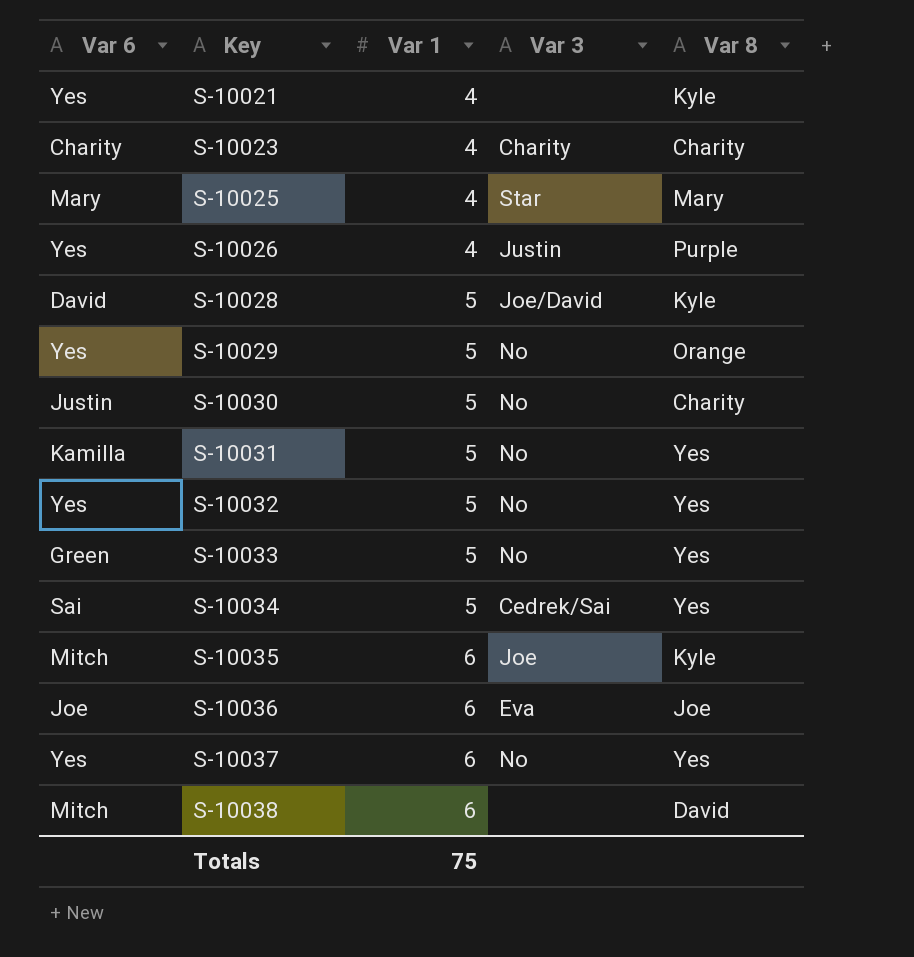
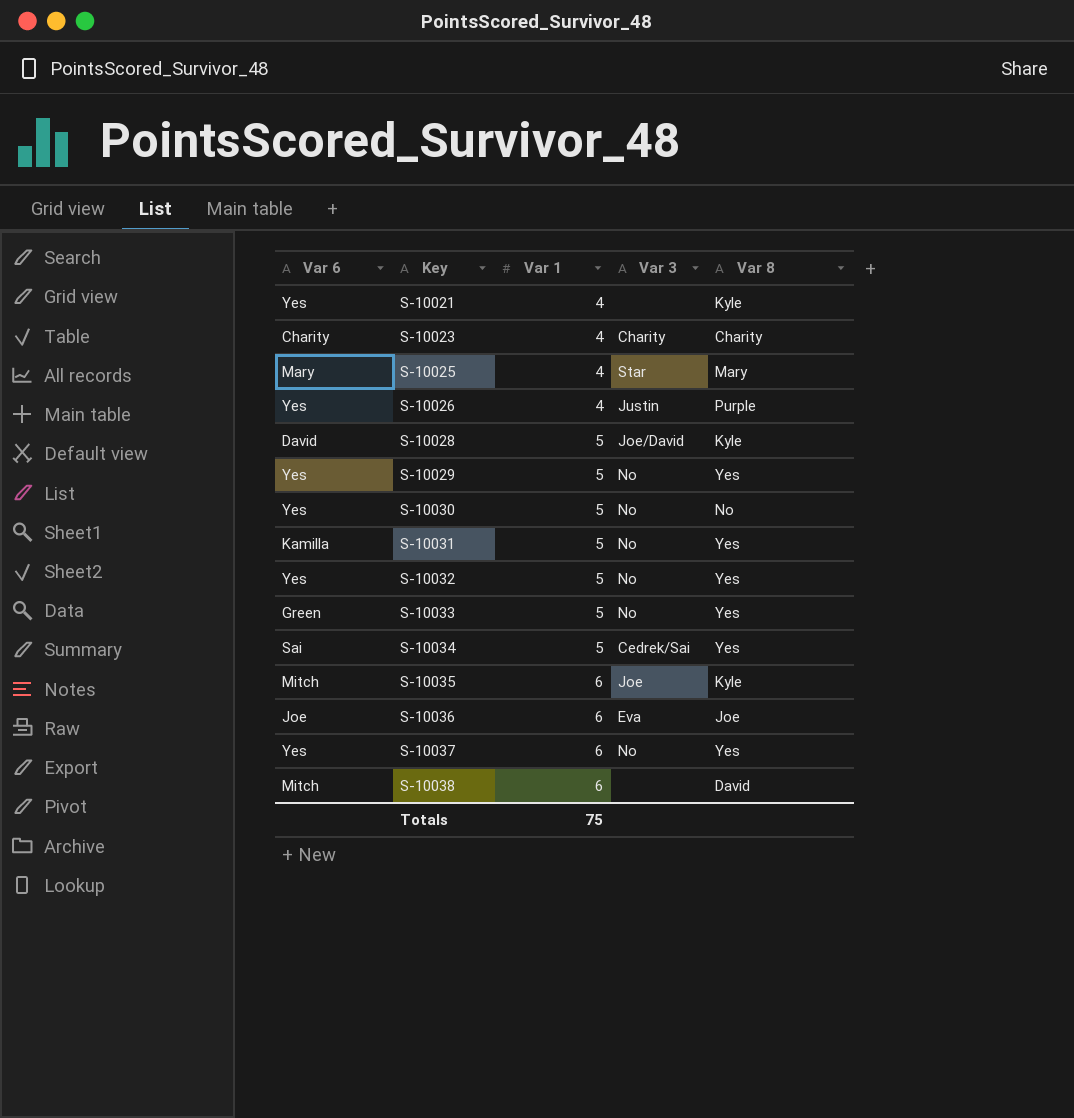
S-10029 | Var 8: Orange -> Yes
S-10030 | Var 6: Justin -> Yes
S-10030 | Var 8: Charity -> No

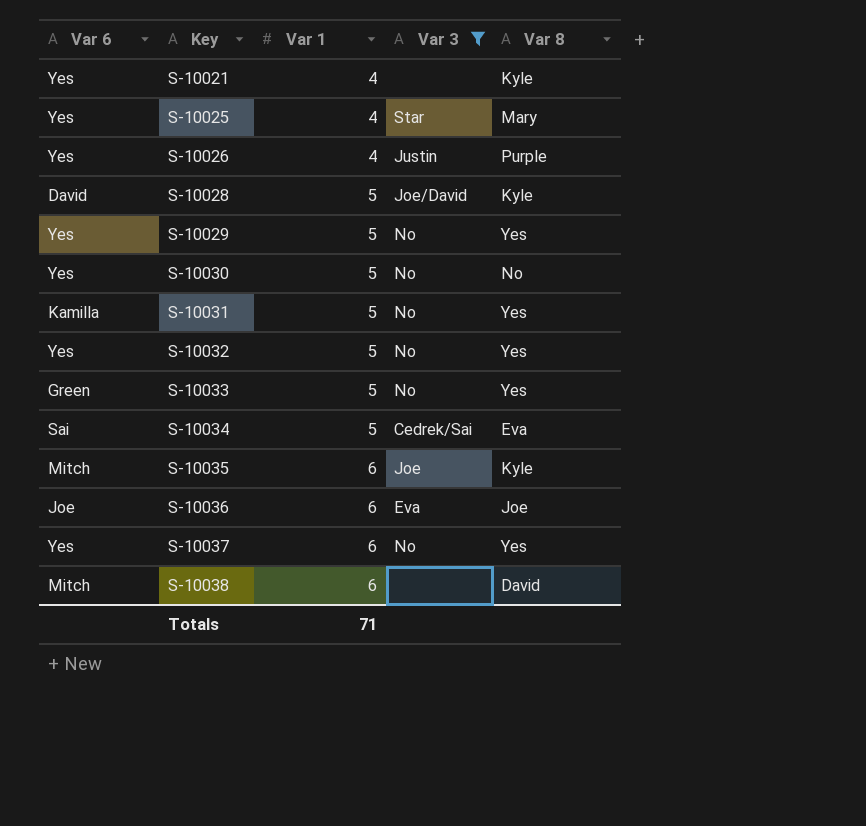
filter: none -> Var 3 != Charity
S-10025 | Var 6: Mary -> Yes
S-10034 | Var 8: Yes -> Eva
Totals | Var 1: 75 -> 71

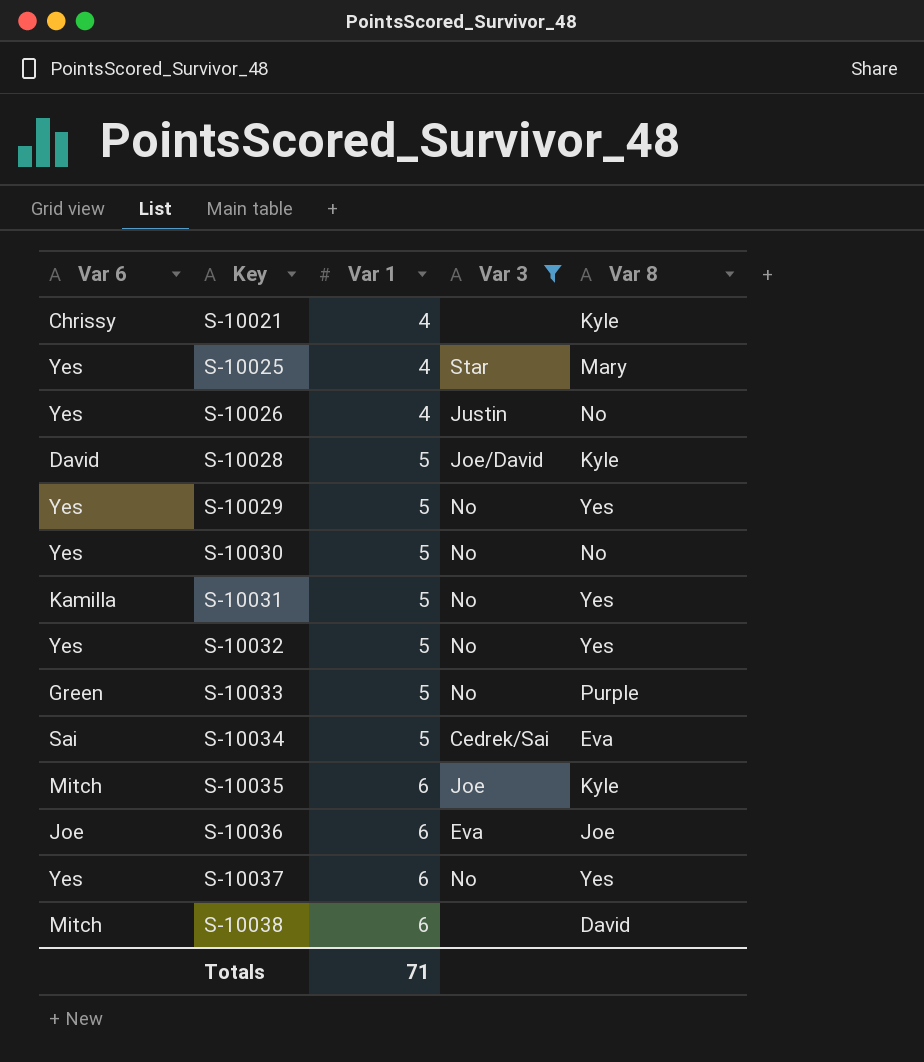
S-10021 | Var 6: Yes -> Chrissy
S-10026 | Var 8: Purple -> No
S-10033 | Var 8: Yes -> Purple

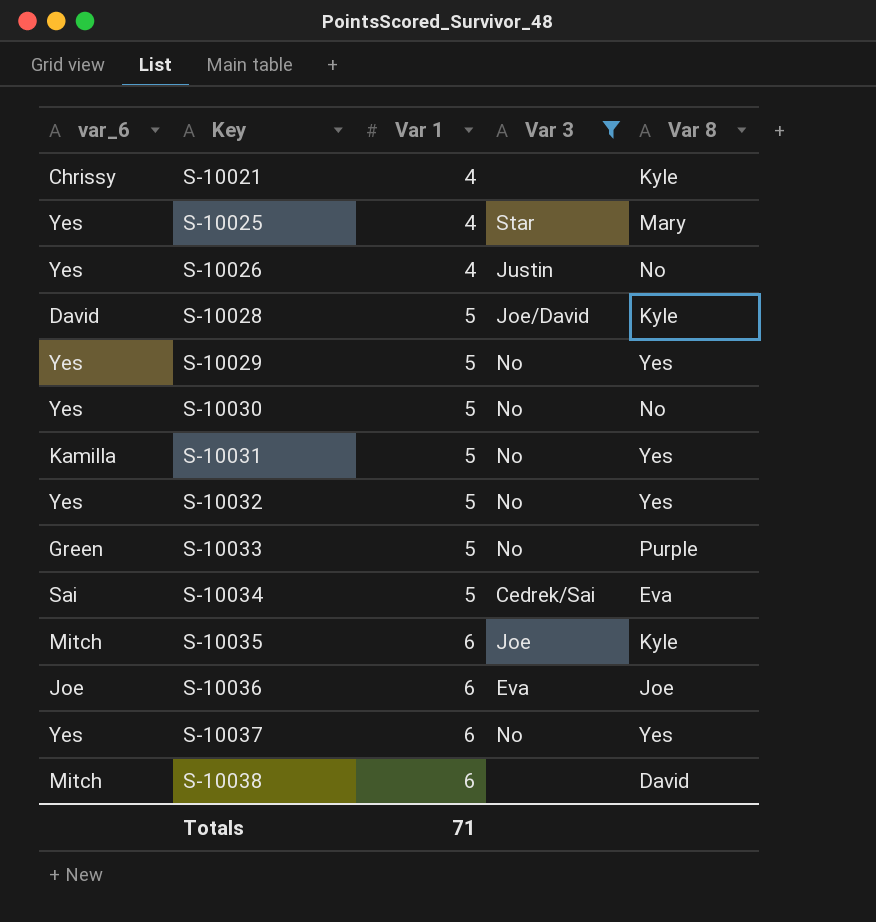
column name: Var 6 -> var_6

